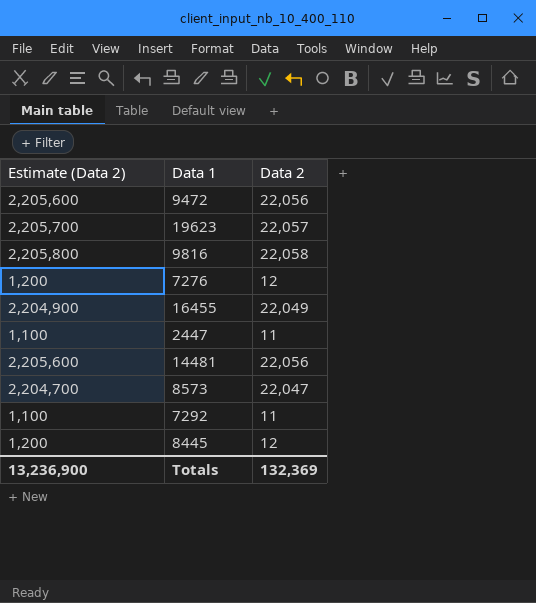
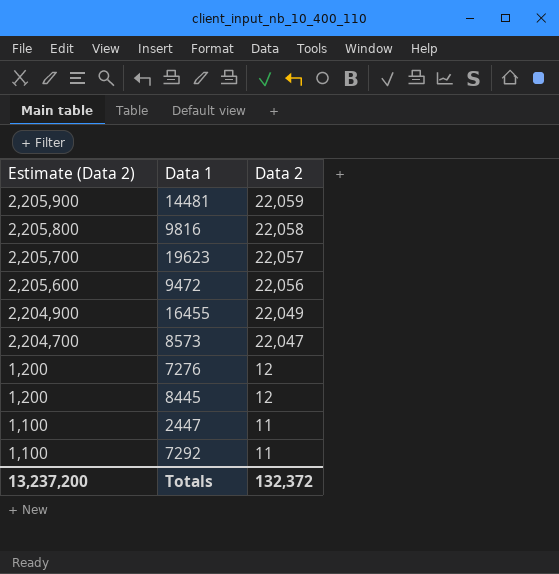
row order: none -> Estimate (Data 2) descending
14481 | Estimate (Data 2): 2,205,600 -> 2,205,900
14481 | Data 2: 22,056 -> 22,059
Totals | Estimate (Data 2): 13,236,900 -> 13,237,200
Totals | Data 2: 132,369 -> 132,372

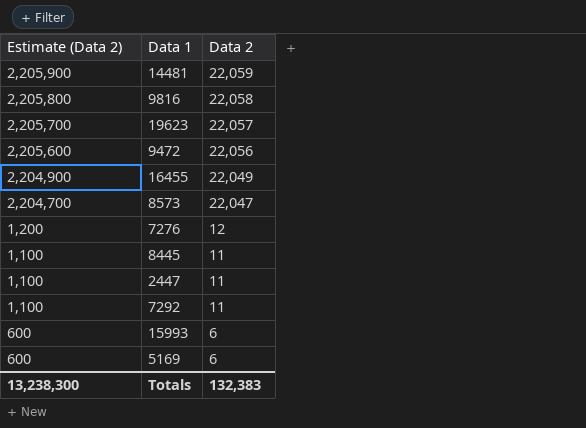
8445 | Estimate (Data 2): 1,200 -> 1,100
8445 | Data 2: 12 -> 11
row 15993: none -> 600 | 6
row 5169: none -> 600 | 6
Totals | Estimate (Data 2): 13,237,200 -> 13,238,300
Totals | Data 2: 132,372 -> 132,383

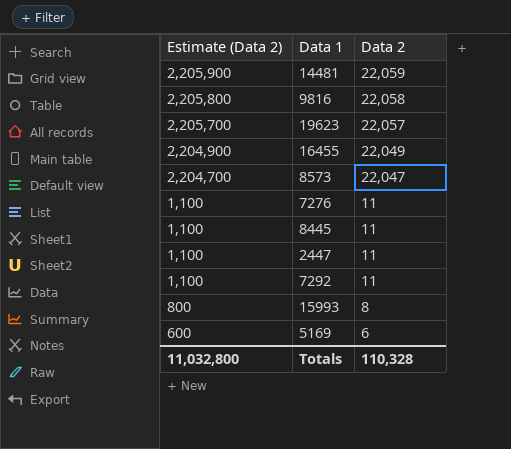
row 9472: 2,205,600 | 22,056 -> none
7276 | Estimate (Data 2): 1,200 -> 1,100
7276 | Data 2: 12 -> 11
15993 | Estimate (Data 2): 600 -> 800
15993 | Data 2: 6 -> 8
Totals | Estimate (Data 2): 13,238,300 -> 11,032,800
Totals | Data 2: 132,383 -> 110,328

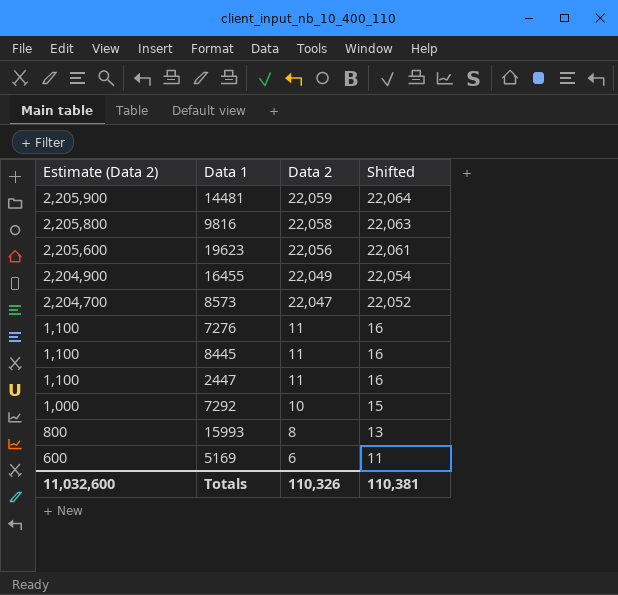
column Shifted | formula: none -> [Data 2] + 5
19623 | Estimate (Data 2): 2,205,700 -> 2,205,600
19623 | Data 2: 22,057 -> 22,056
7292 | Estimate (Data 2): 1,100 -> 1,000
7292 | Data 2: 11 -> 10
Totals | Estimate (Data 2): 11,032,800 -> 11,032,600
Totals | Data 2: 110,328 -> 110,326

